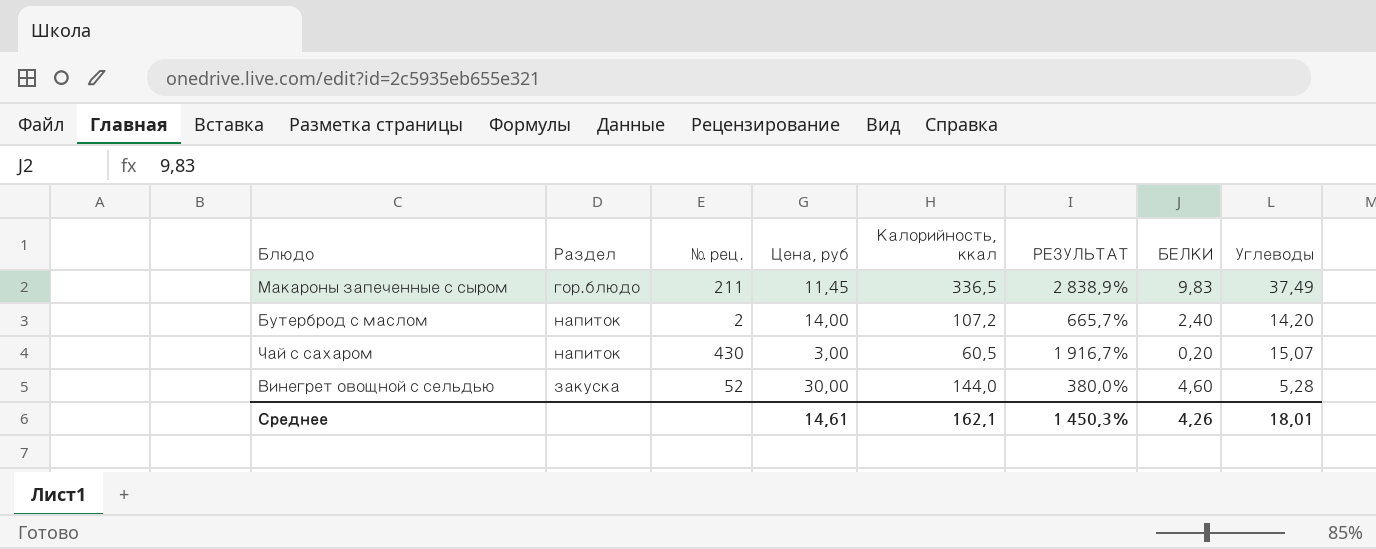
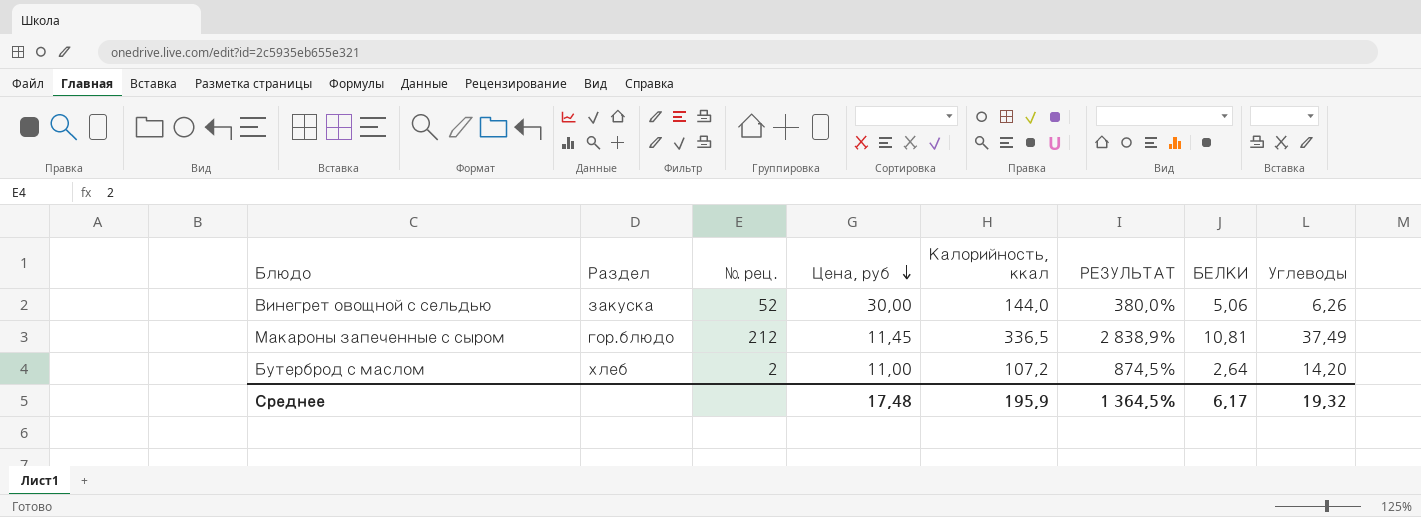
row order: none -> Цена, руб descending
row Чай с сахаром: напиток | 430 | 3,00 | 60,5 | 1 916,7% | 0,20 | 15,07 -> none
Винегрет овощной с сельдью | БЕЛКИ: 4,60 -> 5,06
Винегрет овощной с сельдью | Углеводы: 5,28 -> 6,26
Макароны запеченные с сыром | № рец.: 211 -> 212
Макароны запеченные с сыром | БЕЛКИ: 9,83 -> 10,81
Бутерброд с маслом | Раздел: напиток -> хлеб
Бутерброд с маслом | Цена, руб: 14,00 -> 11,00
Бутерброд с маслом | РЕЗУЛЬТАТ: 665,7% -> 874,5%
Бутерброд с маслом | БЕЛКИ: 2,40 -> 2,64
Среднее | Цена, руб: 14,61 -> 17,48
Среднее | Калорийность, ккал: 162,1 -> 195,9
Среднее | РЕЗУЛЬТАТ: 1 450,3% -> 1 364,5%
Среднее | БЕЛКИ: 4,26 -> 6,17
Среднее | Углеводы: 18,01 -> 19,32

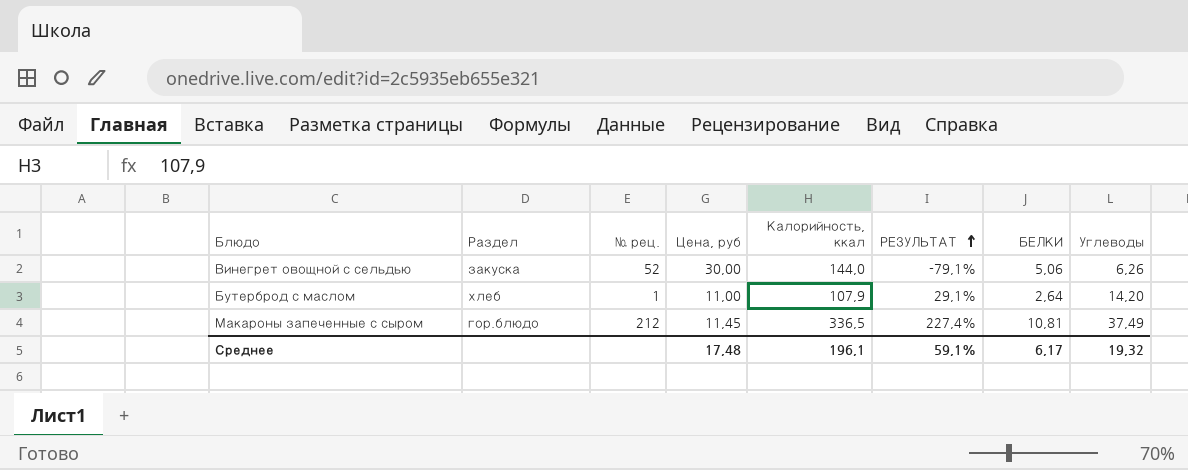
row order: Цена, руб descending -> РЕЗУЛЬТАТ ascending
column РЕЗУЛЬТАТ | formula: ([Калорийность, ккал] - [Цена, руб]) / [Цена, руб] -> ([Углеводы] - [Цена, руб]) / [Цена, руб]
Бутерброд с маслом | № рец.: 2 -> 1
Бутерброд с маслом | Калорийность, ккал: 107,2 -> 107,9
Среднее | Калорийность, ккал: 195,9 -> 196,1
Среднее | РЕЗУЛЬТАТ: 1 364,5% -> 59,1%

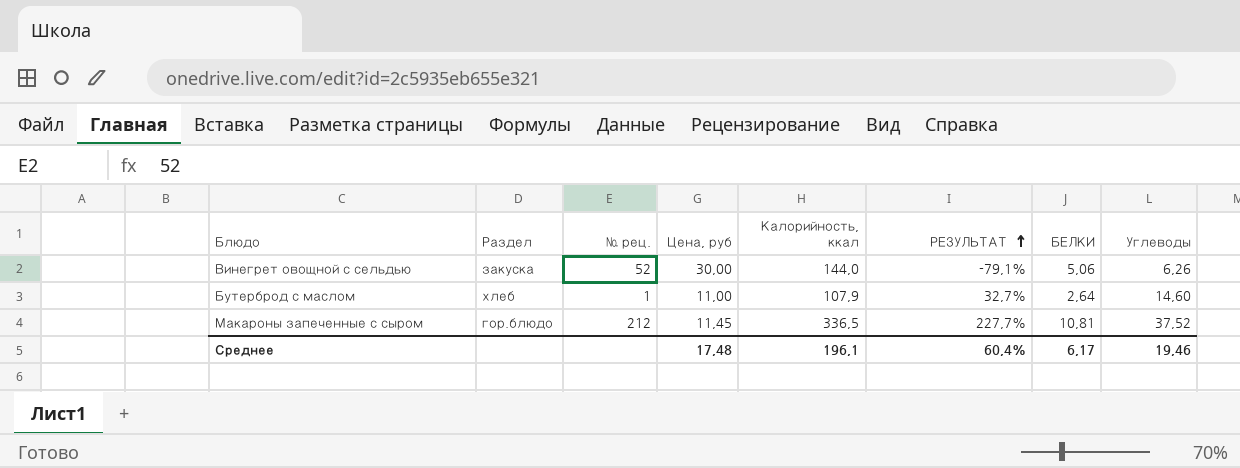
Бутерброд с маслом | РЕЗУЛЬТАТ: 29,1% -> 32,7%
Бутерброд с маслом | Углеводы: 14,20 -> 14,60
Макароны запеченные с сыром | РЕЗУЛЬТАТ: 227,4% -> 227,7%
Макароны запеченные с сыром | Углеводы: 37,49 -> 37,52
Среднее | РЕЗУЛЬТАТ: 59,1% -> 60,4%
Среднее | Углеводы: 19,32 -> 19,46

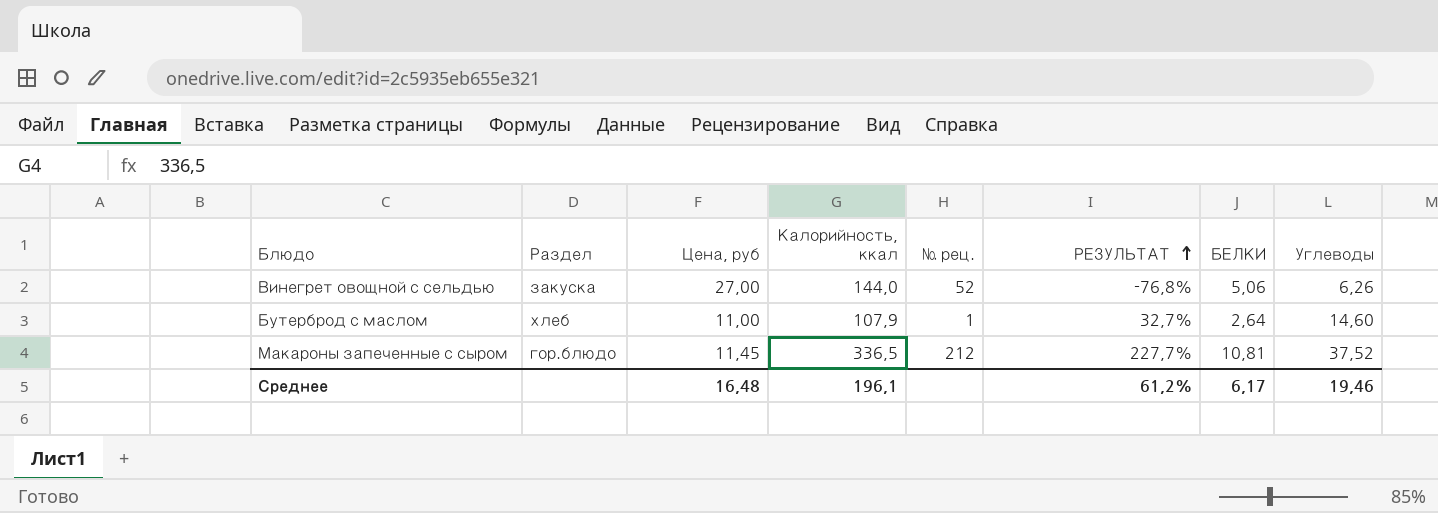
column № рец. | position: 3 -> 5
Винегрет овощной с сельдью | Цена, руб: 30,00 -> 27,00
Винегрет овощной с сельдью | РЕЗУЛЬТАТ: -79,1% -> -76,8%
Среднее | Цена, руб: 17,48 -> 16,48
Среднее | РЕЗУЛЬТАТ: 60,4% -> 61,2%

